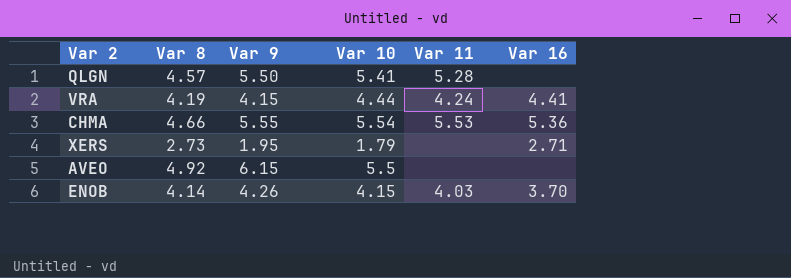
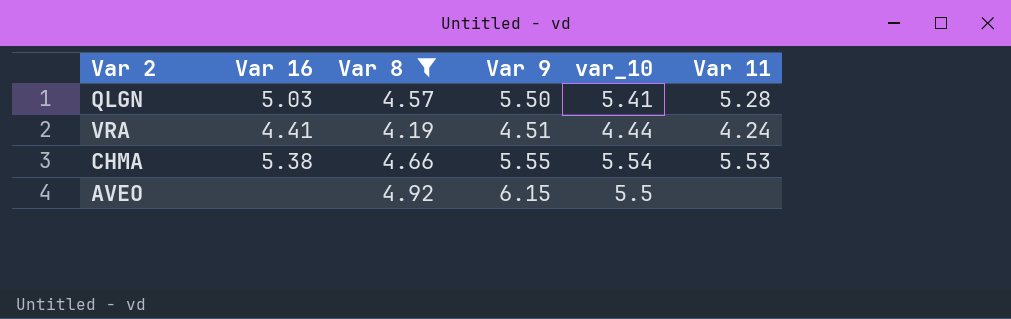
filter: none -> Var 8 >= 4.19
column Var 16 | position: 6 -> 2
column name: Var 10 -> var_10
QLGN | Var 16: none -> 5.03
VRA | Var 9: 4.15 -> 4.51
CHMA | Var 16: 5.36 -> 5.38

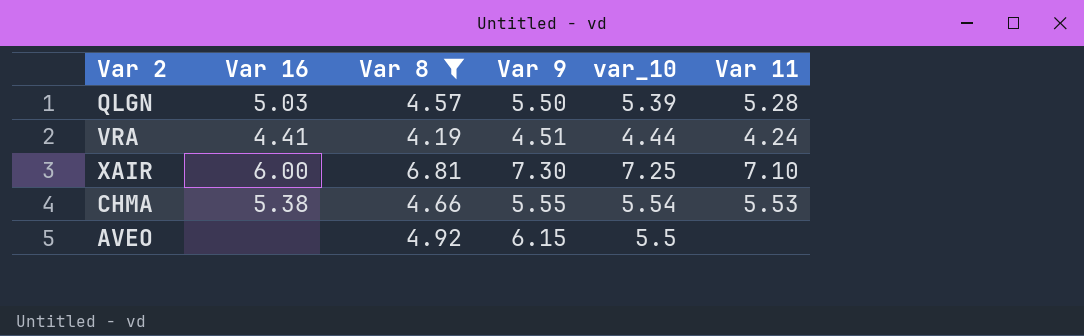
QLGN | var_10: 5.41 -> 5.39
row XAIR: none -> 6.00 | 6.81 | 7.30 | 7.25 | 7.10

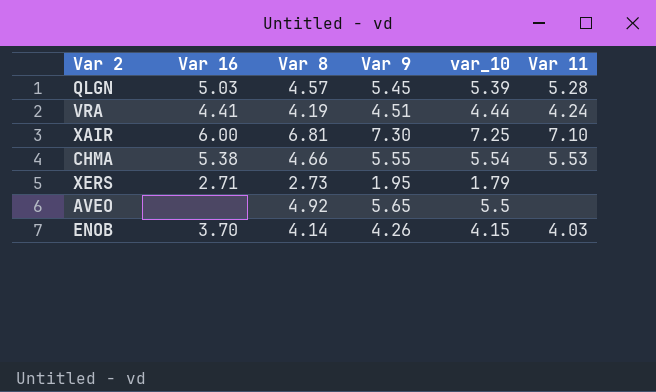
filter: Var 8 >= 4.19 -> none
QLGN | Var 9: 5.50 -> 5.45
AVEO | Var 9: 6.15 -> 5.65

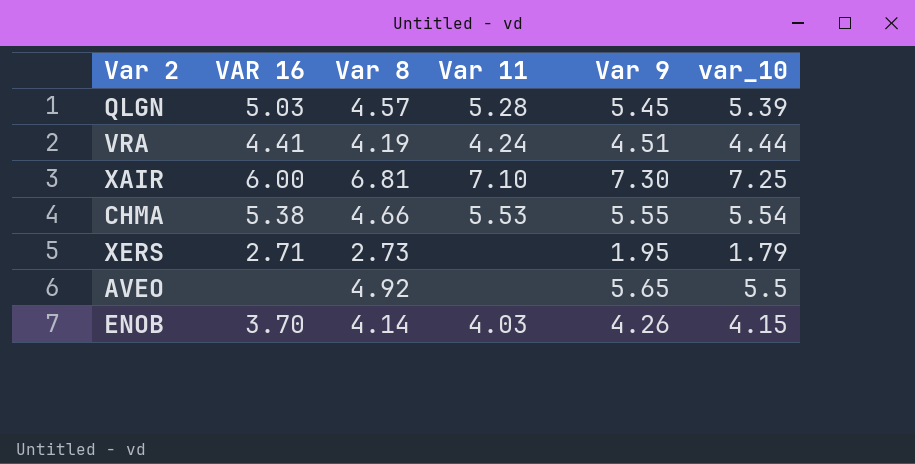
column name: Var 16 -> VAR 16
column Var 11 | position: 6 -> 4

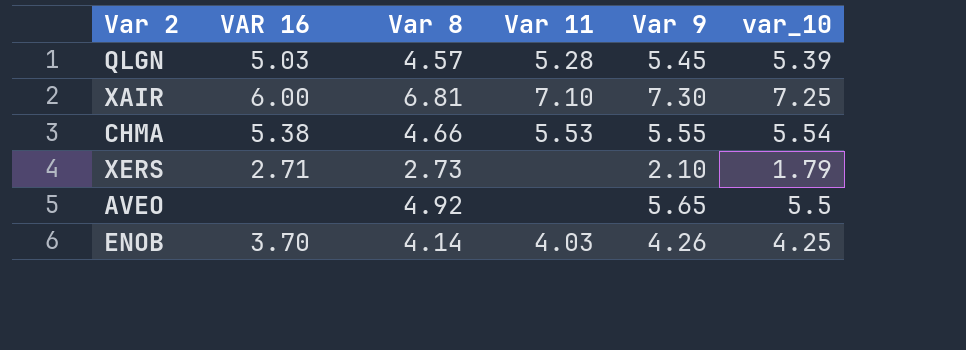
row VRA: 4.41 | 4.19 | 4.24 | 4.51 | 4.44 -> none
XERS | Var 9: 1.95 -> 2.10
ENOB | var_10: 4.15 -> 4.25

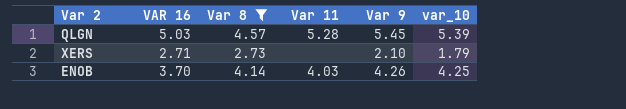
filter: none -> Var 8 <= 4.57

